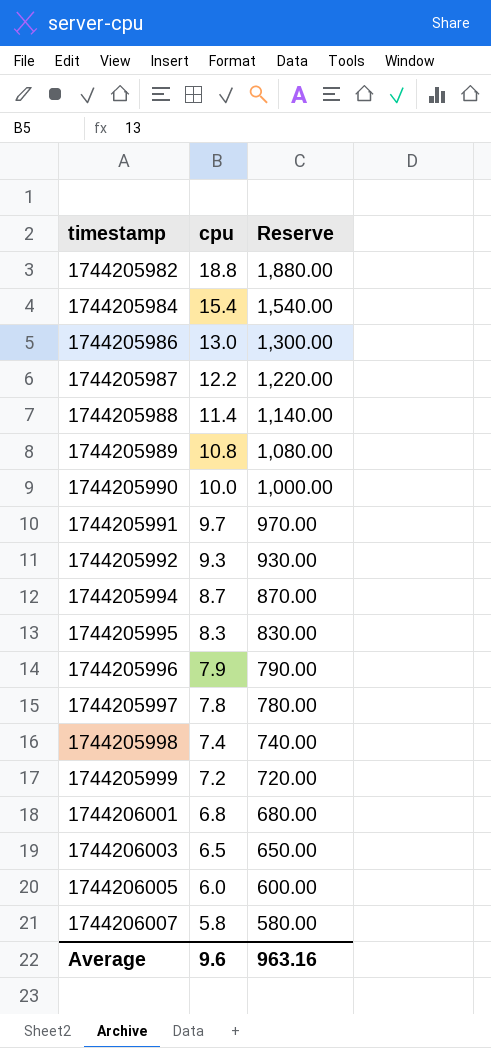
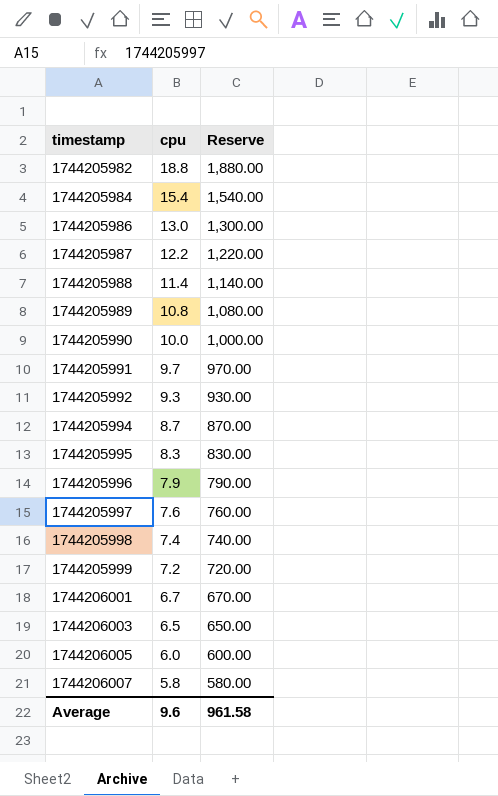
1744205997 | cpu: 7.8 -> 7.6
1744205997 | Reserve: 780.00 -> 760.00
1744206001 | cpu: 6.8 -> 6.7
1744206001 | Reserve: 680.00 -> 670.00
Average | Reserve: 963.16 -> 961.58

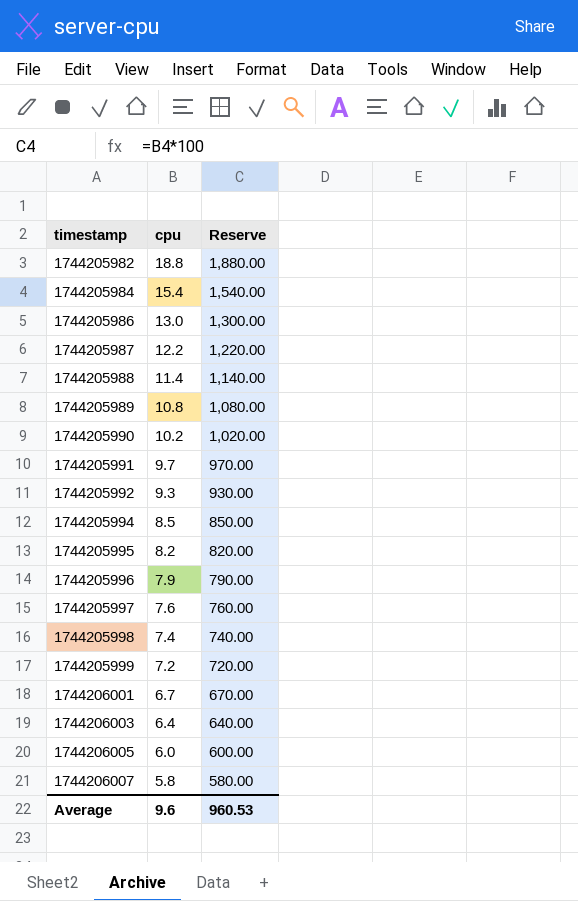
1744205990 | cpu: 10.0 -> 10.2
1744205990 | Reserve: 1,000.00 -> 1,020.00
1744205994 | cpu: 8.7 -> 8.5
1744205994 | Reserve: 870.00 -> 850.00
1744205995 | cpu: 8.3 -> 8.2
1744205995 | Reserve: 830.00 -> 820.00
1744206003 | cpu: 6.5 -> 6.4
1744206003 | Reserve: 650.00 -> 640.00
Average | Reserve: 961.58 -> 960.53

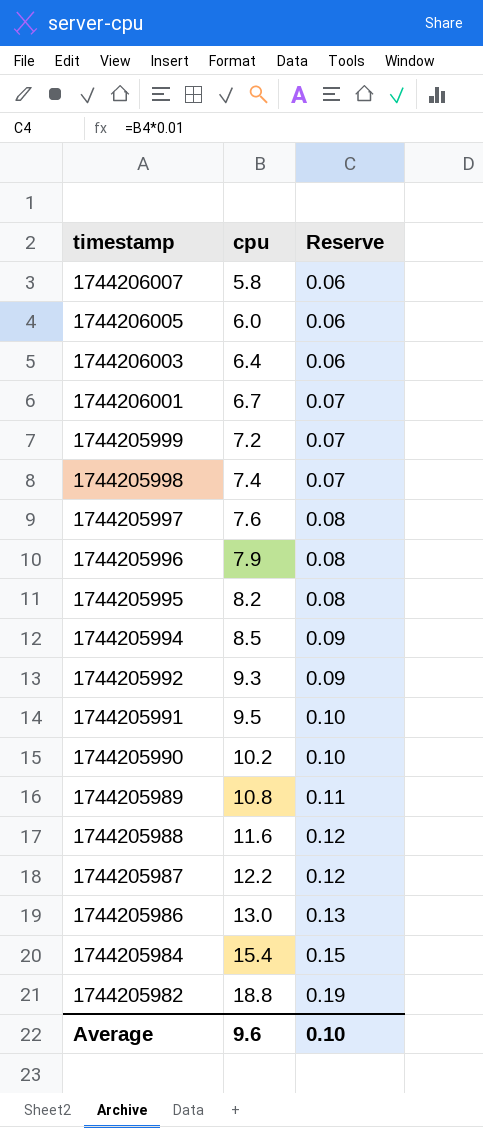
row order: timestamp ascending -> timestamp descending
column Reserve | formula: [cpu] * 100 -> [cpu] * 0.01
1744205991 | cpu: 9.7 -> 9.5
1744205988 | cpu: 11.4 -> 11.6
Average | Reserve: 960.53 -> 0.10

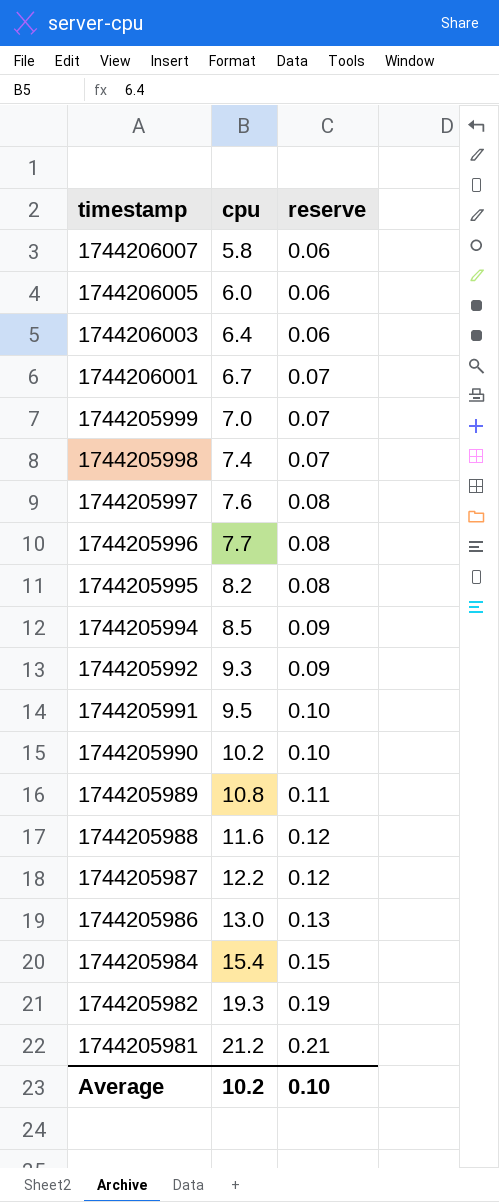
column name: Reserve -> reserve
1744205999 | cpu: 7.2 -> 7.0
1744205996 | cpu: 7.9 -> 7.7
1744205982 | cpu: 18.8 -> 19.3
row 1744205981: none -> 21.2 | 0.21
Average | cpu: 9.6 -> 10.2

